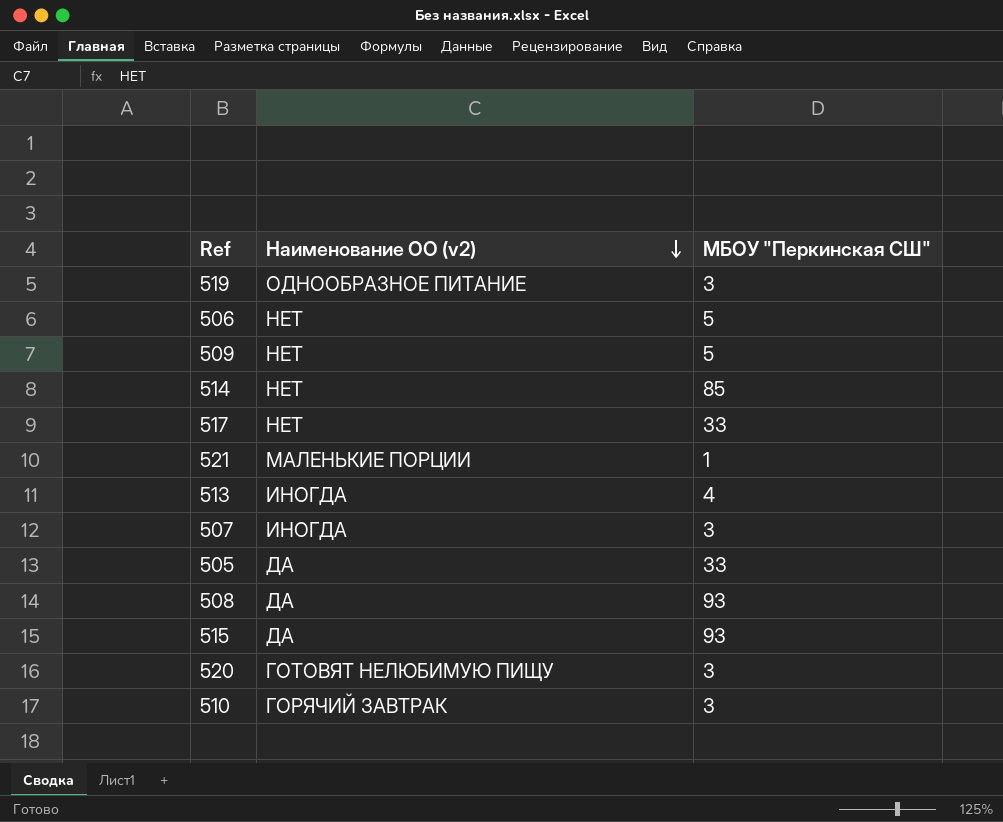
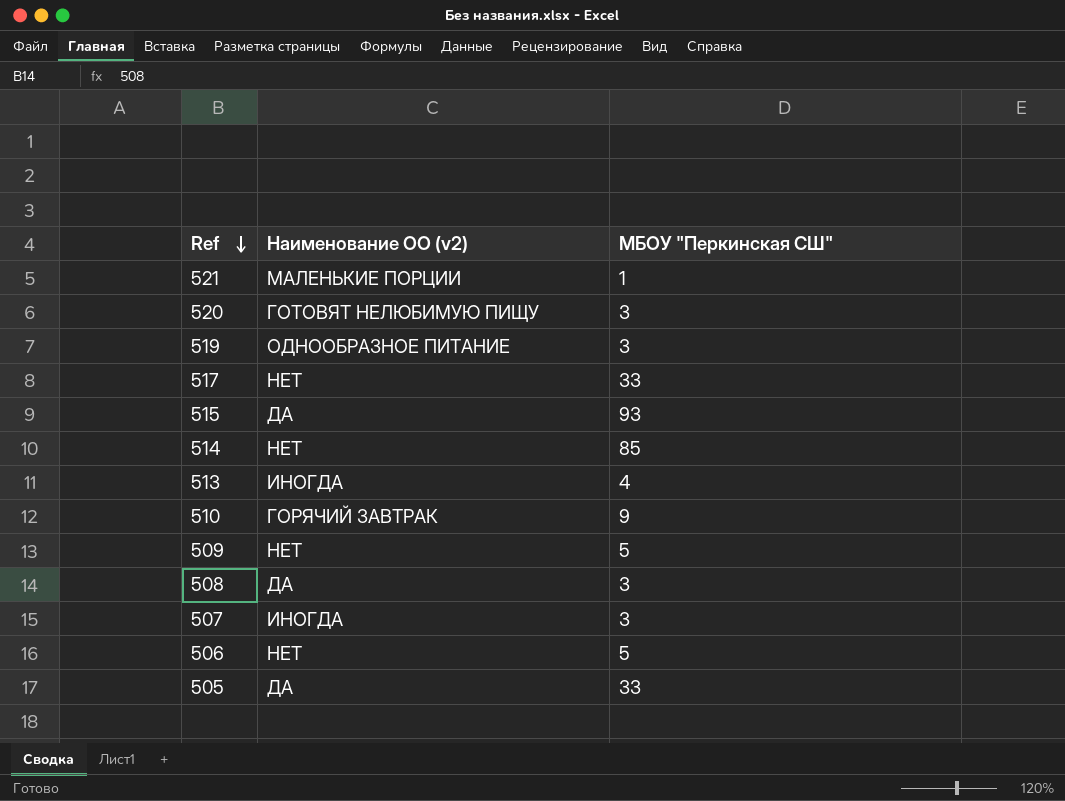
row order: Наименование ОО (v2) descending -> Ref descending
510 | МБОУ "Перкинская СШ": 3 -> 9
508 | МБОУ "Перкинская СШ": 93 -> 3

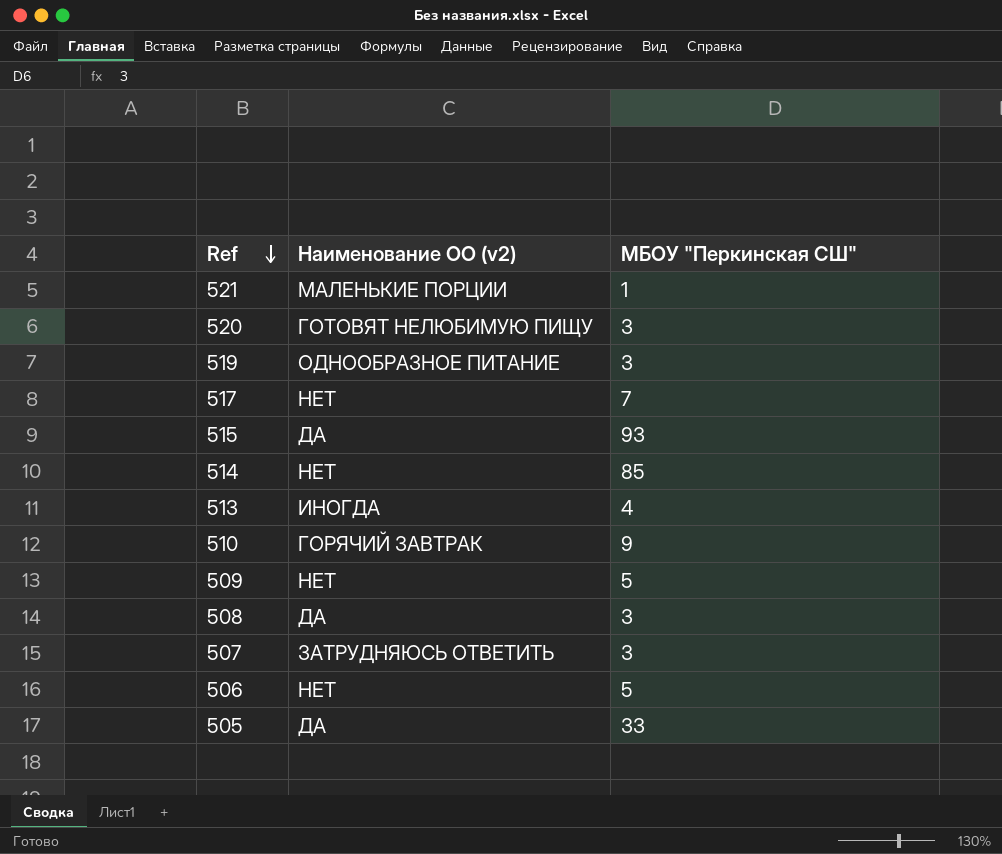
517 | МБОУ "Перкинская СШ": 33 -> 7
507 | Наименование ОО (v2): ИНОГДА -> ЗАТРУДНЯЮСЬ ОТВЕТИТЬ

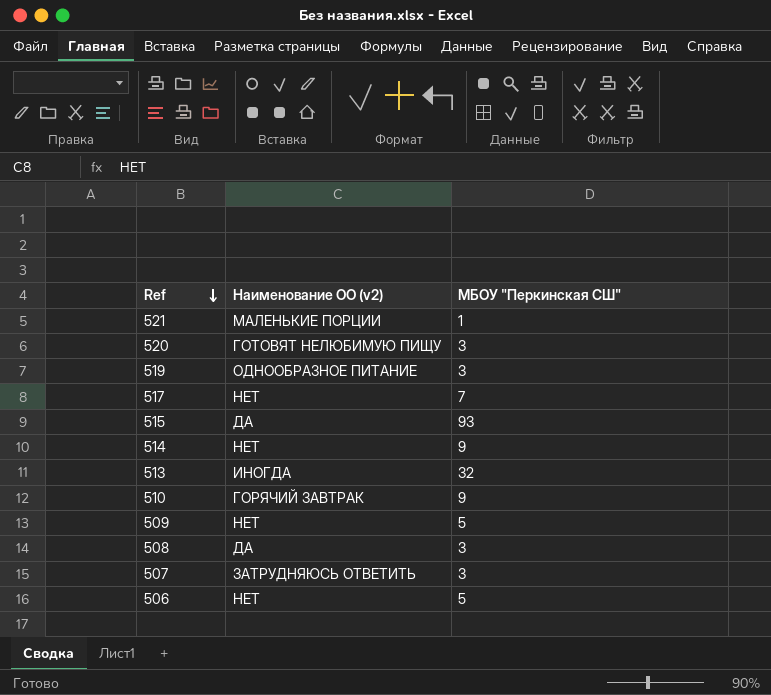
row 505: ДА | 33 -> none
514 | МБОУ "Перкинская СШ": 85 -> 9
513 | МБОУ "Перкинская СШ": 4 -> 32

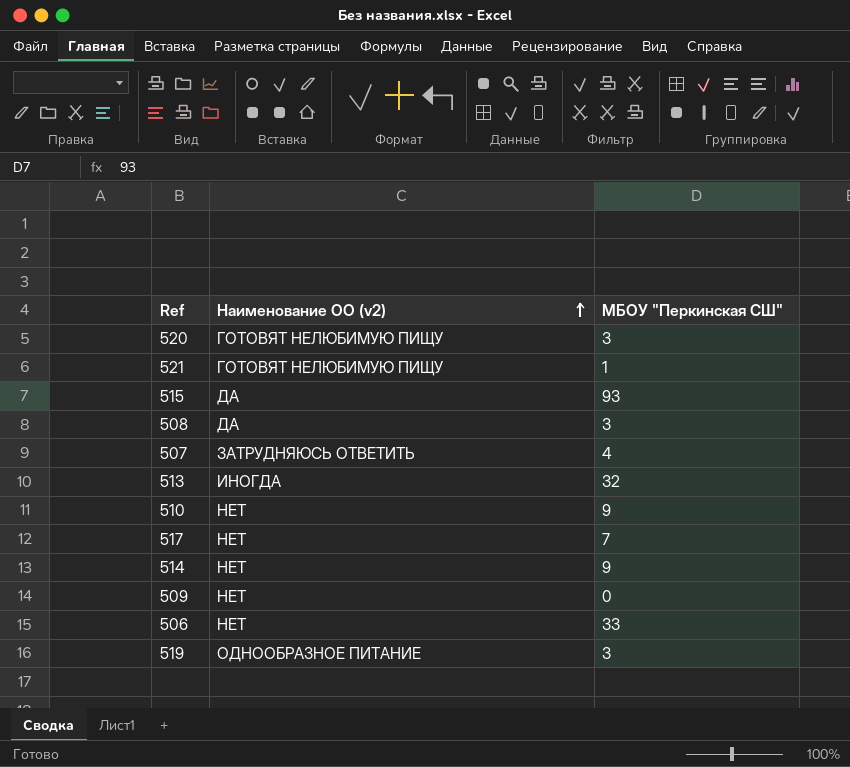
row order: Ref descending -> Наименование ОО (v2) ascending
521 | Наименование ОО (v2): МАЛЕНЬКИЕ ПОРЦИИ -> ГОТОВЯТ НЕЛЮБИМУЮ ПИЩУ
507 | МБОУ "Перкинская СШ": 3 -> 4
510 | Наименование ОО (v2): ГОРЯЧИЙ ЗАВТРАК -> НЕТ
509 | МБОУ "Перкинская СШ": 5 -> 0
506 | МБОУ "Перкинская СШ": 5 -> 33

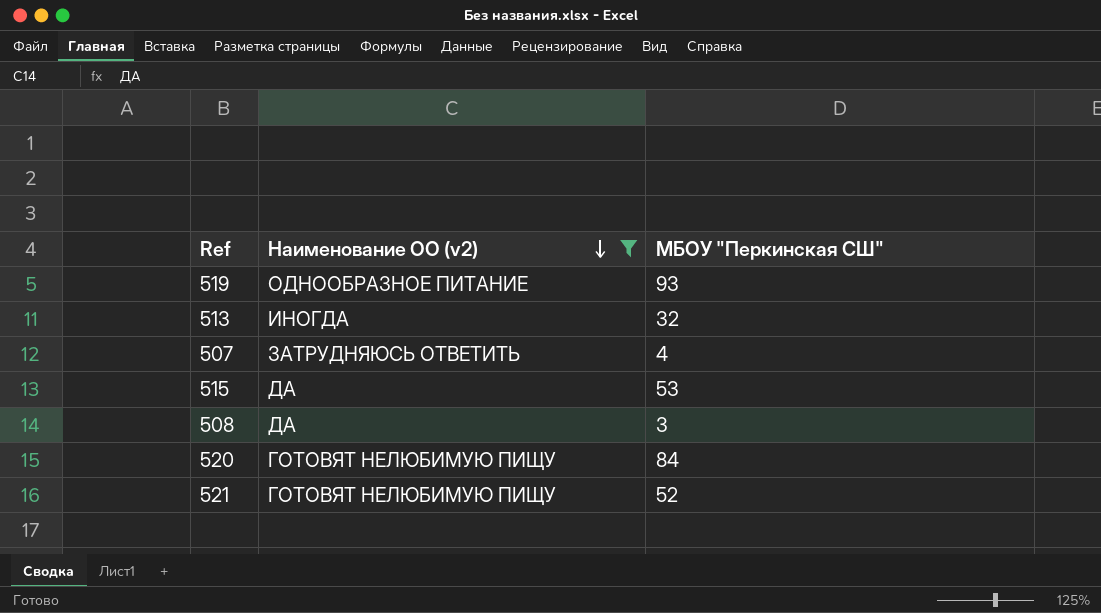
filter: none -> Наименование ОО (v2) != НЕТ
row order: Наименование ОО (v2) ascending -> Наименование ОО (v2) descending
519 | МБОУ "Перкинская СШ": 3 -> 93
515 | МБОУ "Перкинская СШ": 93 -> 53
520 | МБОУ "Перкинская СШ": 3 -> 84
521 | МБОУ "Перкинская СШ": 1 -> 52

